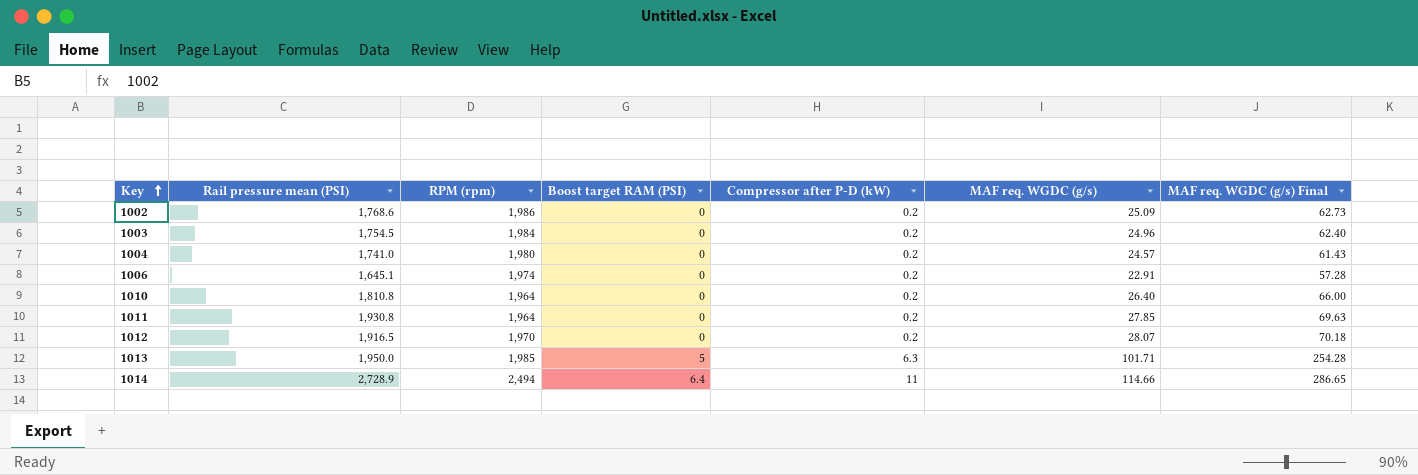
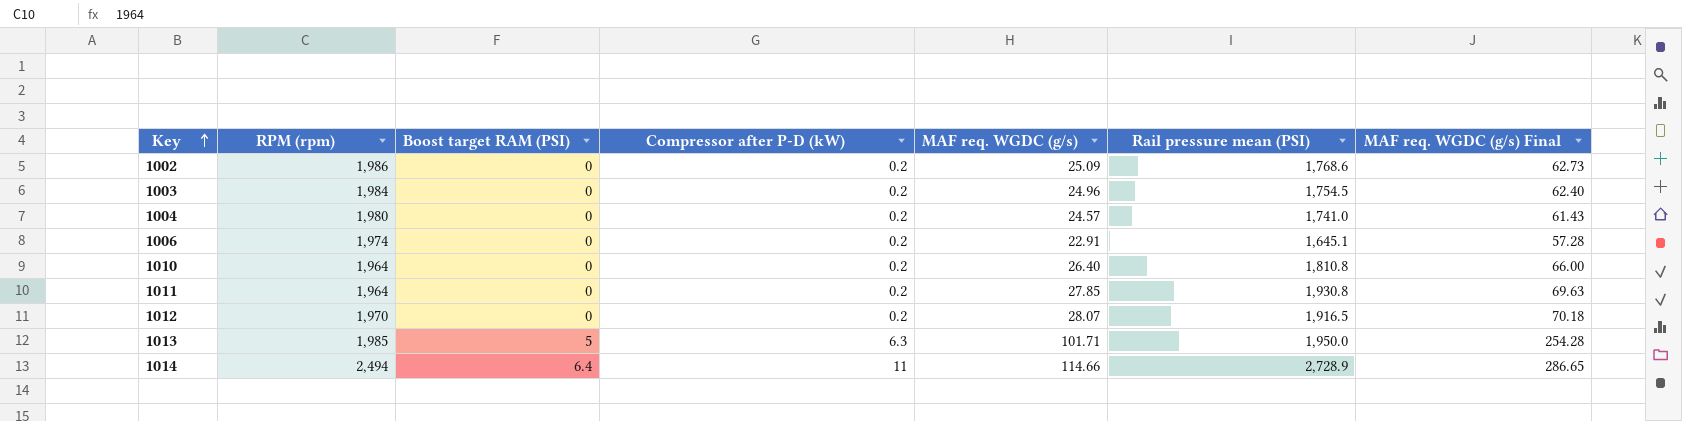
column Rail pressure mean (PSI) | position: 2 -> 6

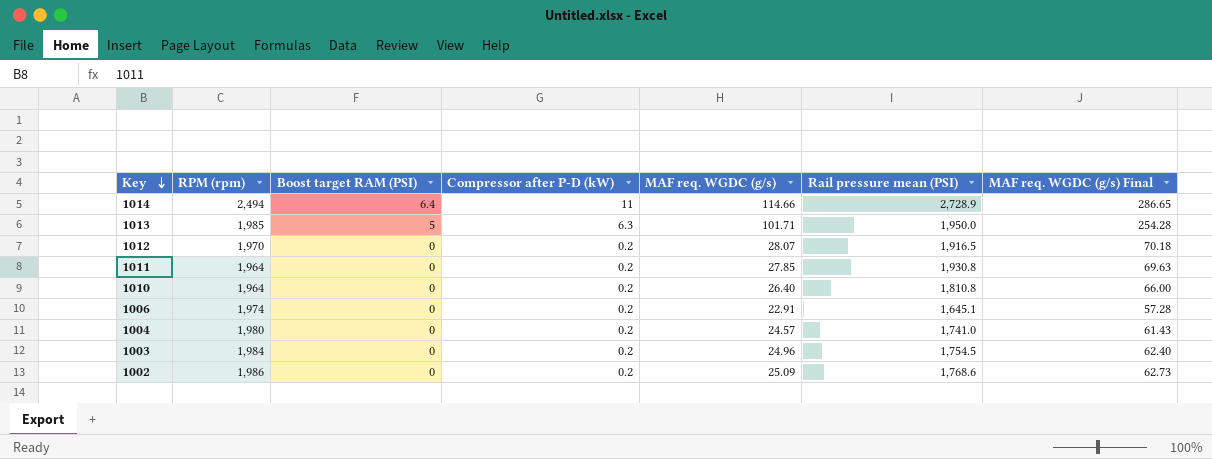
row order: Key ascending -> Key descending

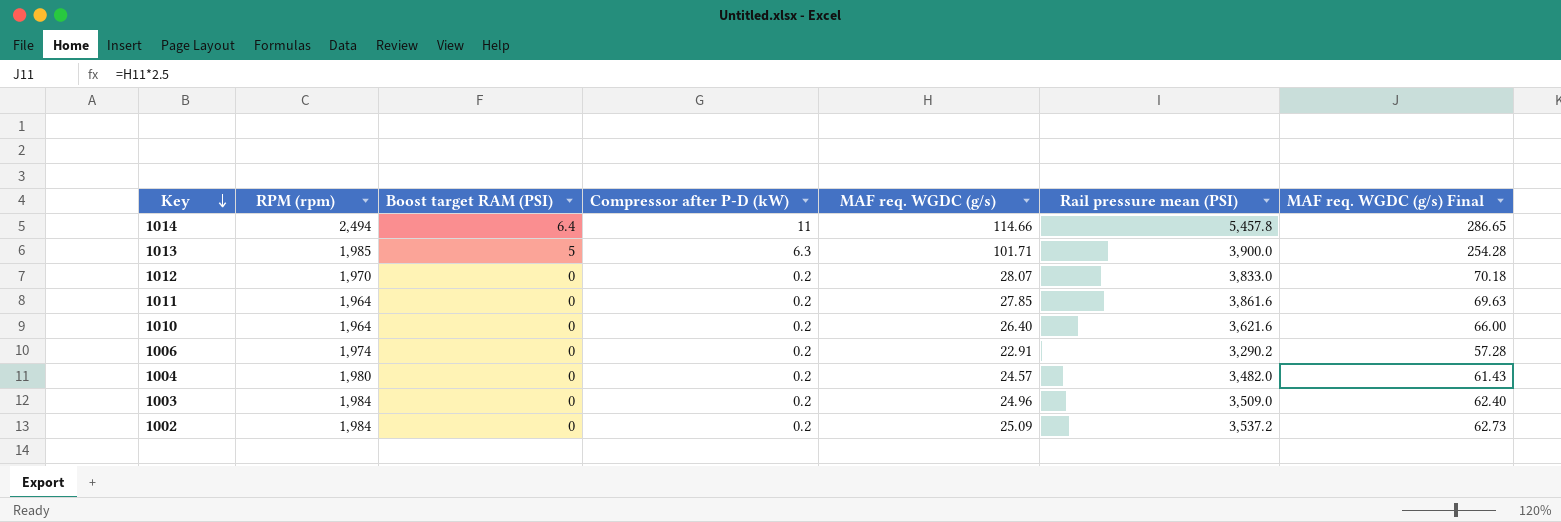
1014 | Rail pressure mean (PSI): 2,728.9 -> 5,457.8
1013 | Rail pressure mean (PSI): 1,950.0 -> 3,900.0
1012 | Rail pressure mean (PSI): 1,916.5 -> 3,833.0
1011 | Rail pressure mean (PSI): 1,930.8 -> 3,861.6
1010 | Rail pressure mean (PSI): 1,810.8 -> 3,621.6
1006 | Rail pressure mean (PSI): 1,645.1 -> 3,290.2
1004 | Rail pressure mean (PSI): 1,741.0 -> 3,482.0
1003 | Rail pressure mean (PSI): 1,754.5 -> 3,509.0
1002 | RPM (rpm): 1,986 -> 1,984
1002 | Rail pressure mean (PSI): 1,768.6 -> 3,537.2

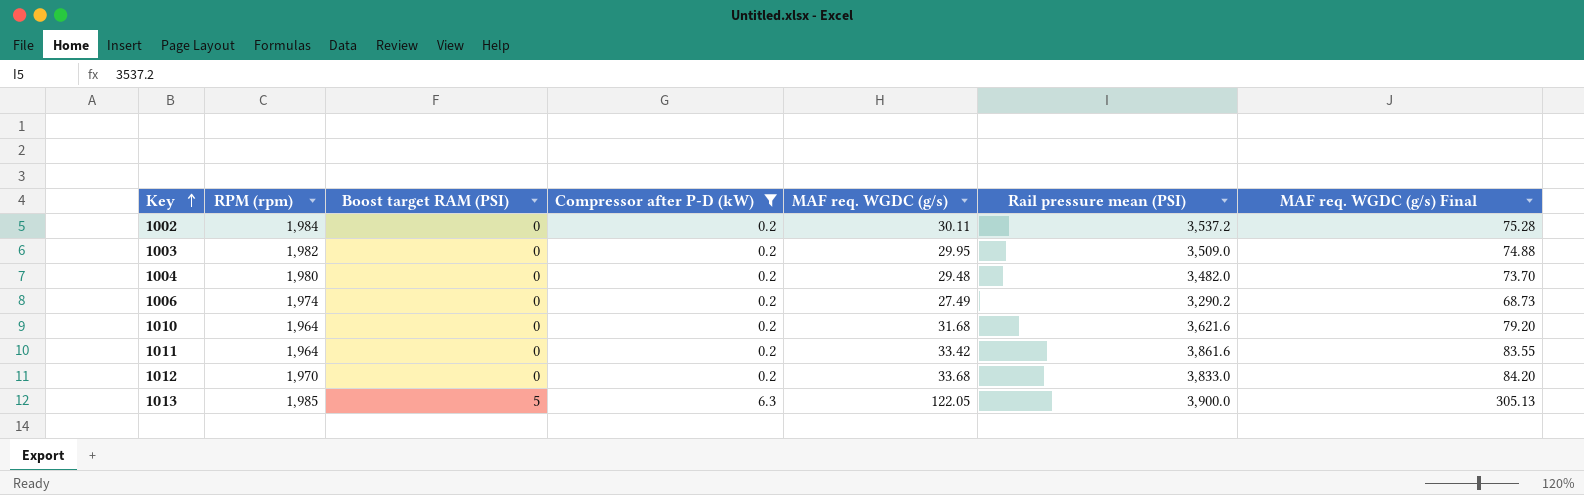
filter: none -> Compressor after P-D (kW) != 11
row order: Key descending -> Key ascending
1002 | MAF req. WGDC (g/s): 25.09 -> 30.11
1002 | MAF req. WGDC (g/s) Final: 62.73 -> 75.28
1003 | RPM (rpm): 1,984 -> 1,982
1003 | MAF req. WGDC (g/s): 24.96 -> 29.95
1003 | MAF req. WGDC (g/s) Final: 62.40 -> 74.88
1004 | MAF req. WGDC (g/s): 24.57 -> 29.48
1004 | MAF req. WGDC (g/s) Final: 61.43 -> 73.70
1006 | MAF req. WGDC (g/s): 22.91 -> 27.49
1006 | MAF req. WGDC (g/s) Final: 57.28 -> 68.73
1010 | MAF req. WGDC (g/s): 26.40 -> 31.68
1010 | MAF req. WGDC (g/s) Final: 66.00 -> 79.20
1011 | MAF req. WGDC (g/s): 27.85 -> 33.42
1011 | MAF req. WGDC (g/s) Final: 69.63 -> 83.55
1012 | MAF req. WGDC (g/s): 28.07 -> 33.68
1012 | MAF req. WGDC (g/s) Final: 70.18 -> 84.20
1013 | MAF req. WGDC (g/s): 101.71 -> 122.05
1013 | MAF req. WGDC (g/s) Final: 254.28 -> 305.13

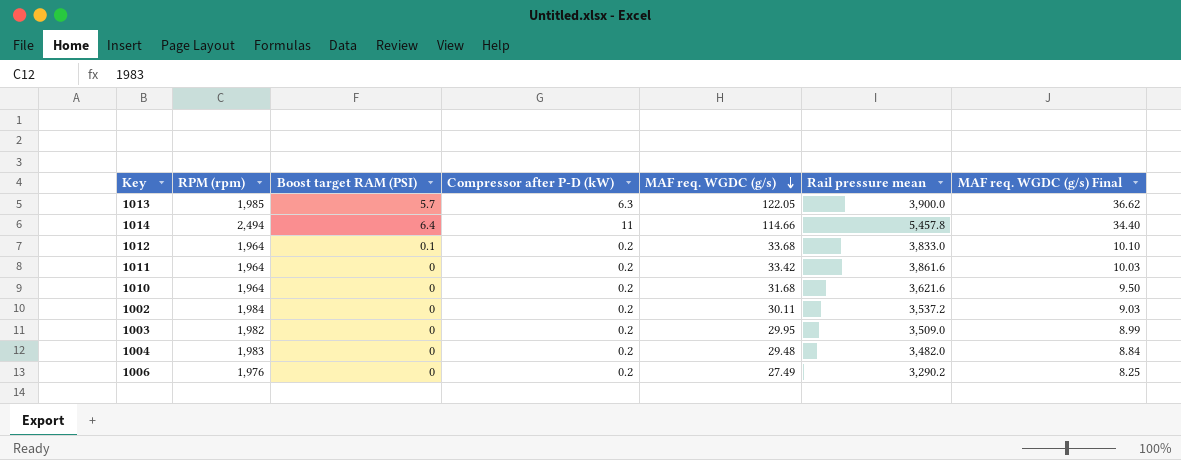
filter: Compressor after P-D (kW) != 11 -> none
row order: Key ascending -> MAF req. WGDC (g/s) descending
column name: Rail pressure mean (PSI) -> Rail pressure mean
column MAF req. WGDC (g/s) Final | formula: [MAF req. WGDC (g/s)] * 2.5 -> [MAF req. WGDC (g/s)] * 0.3
1013 | Boost target RAM (PSI): 5 -> 5.7
1012 | RPM (rpm): 1,970 -> 1,964
1012 | Boost target RAM (PSI): 0 -> 0.1
1004 | RPM (rpm): 1,980 -> 1,983
1006 | RPM (rpm): 1,974 -> 1,976

